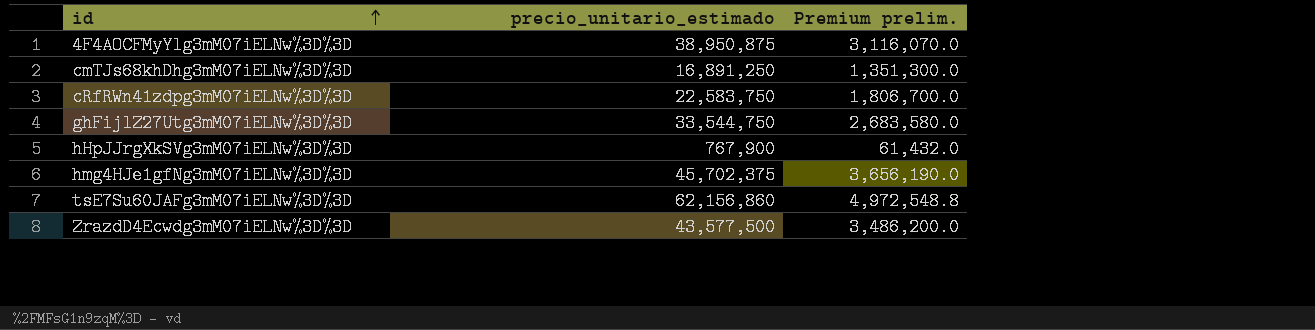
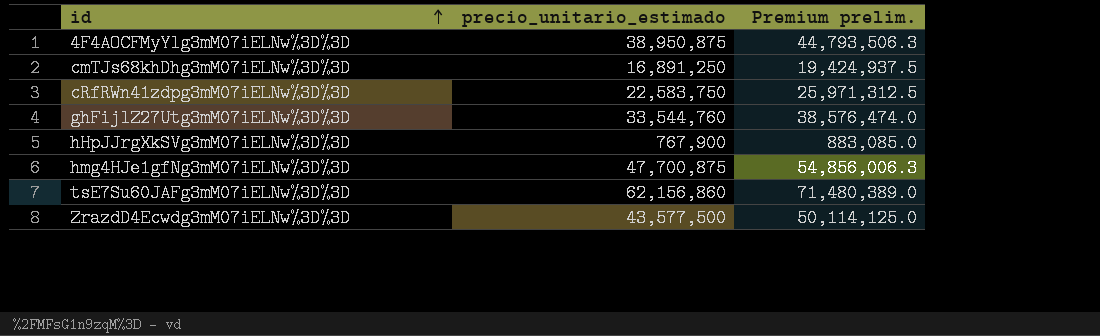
column Premium prelim. | formula: [precio_unitario_estimado] * 0.08 -> [precio_unitario_estimado] * 1.15
ghFijlZ27Utg3mM07iELNw%3D%3D | precio_unitario_estimado: 33,544,750 -> 33,544,760
hmg4HJe1gfNg3mM07iELNw%3D%3D | precio_unitario_estimado: 45,702,375 -> 47,700,875

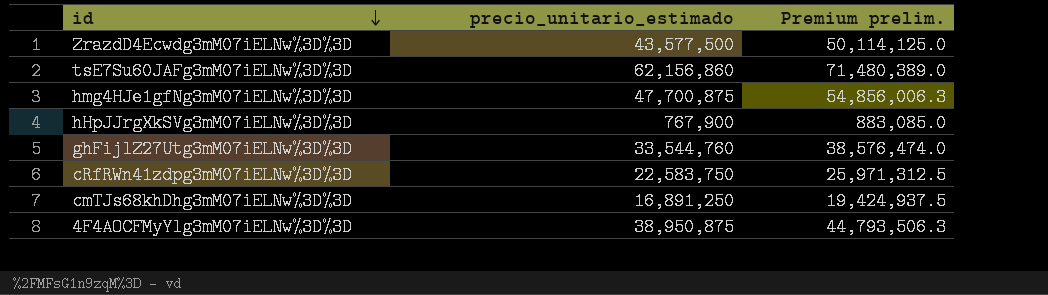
row order: id ascending -> id descending

